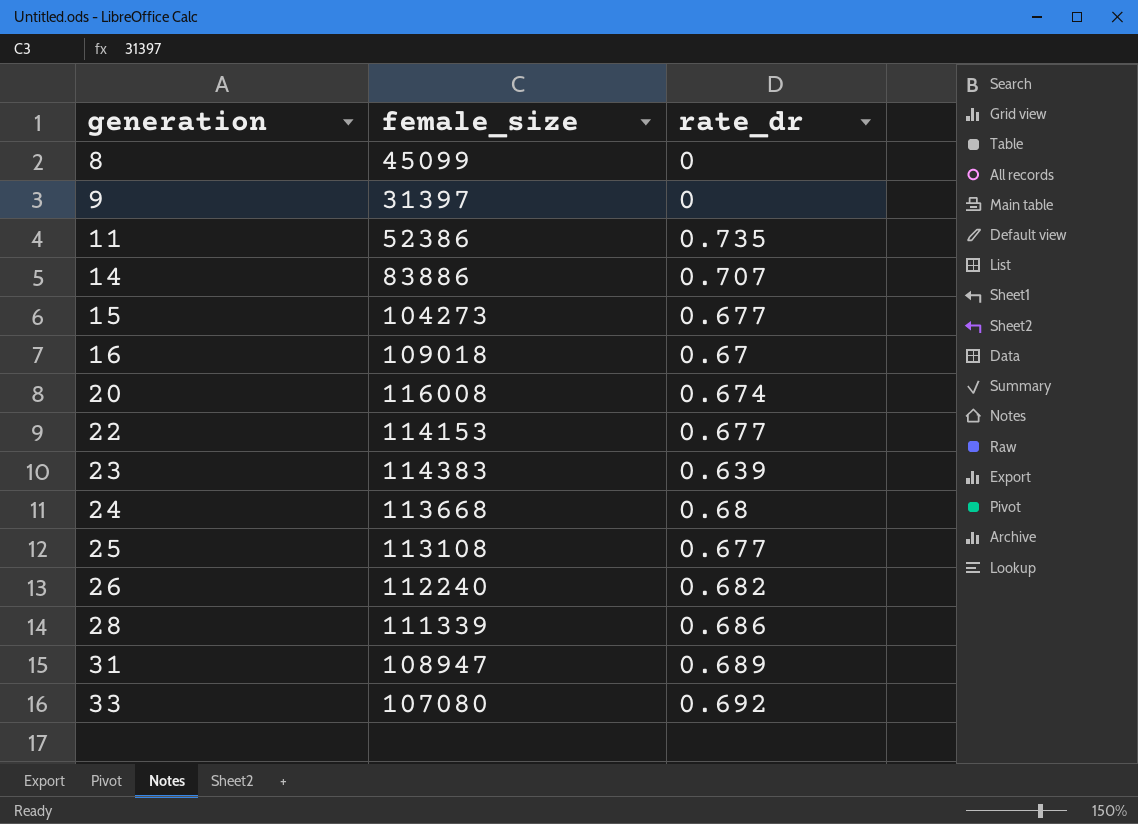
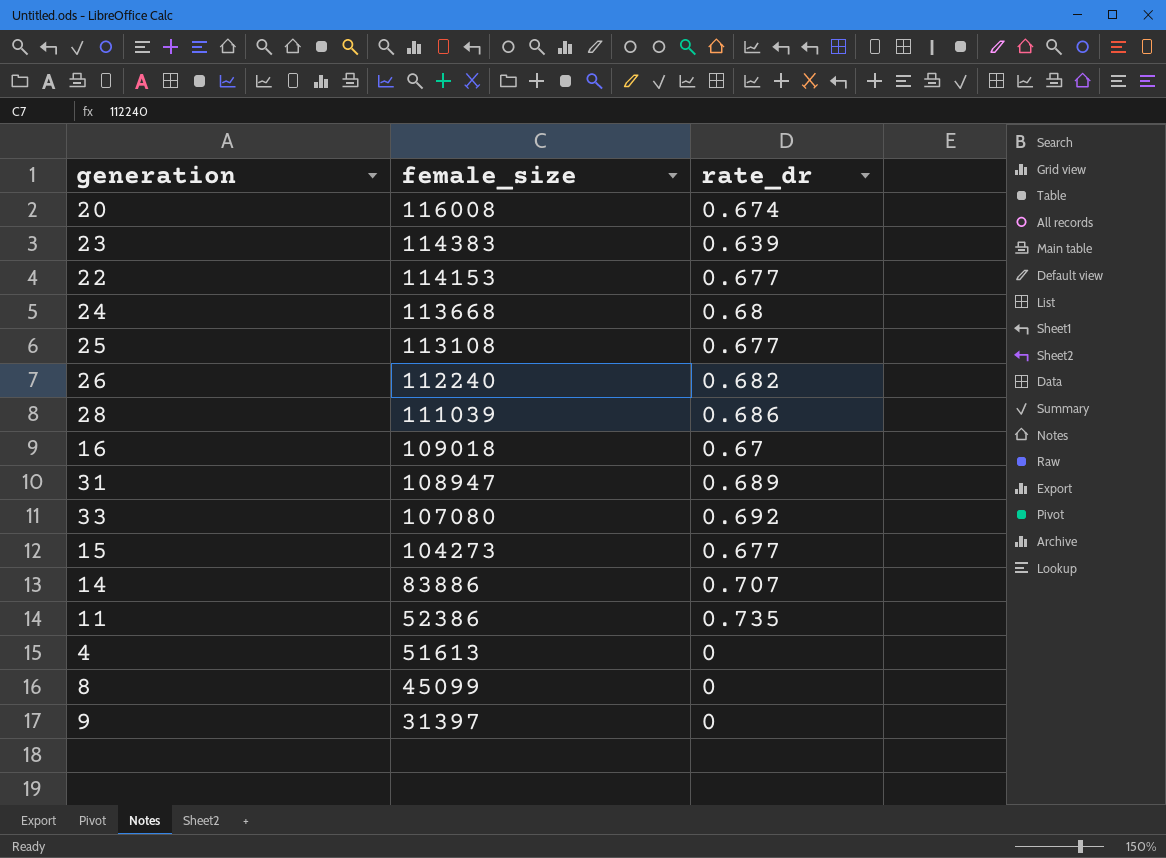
row order: generation ascending -> female_size descending
28 | female_size: 111339 -> 111039
row 4: none -> 51613 | 0

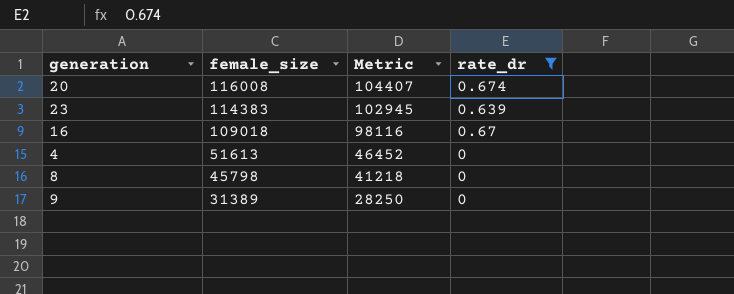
filter: none -> rate_dr <= 0.674
column Metric | formula: none -> [female_size] * 0.9
8 | female_size: 45099 -> 45798
9 | female_size: 31397 -> 31389

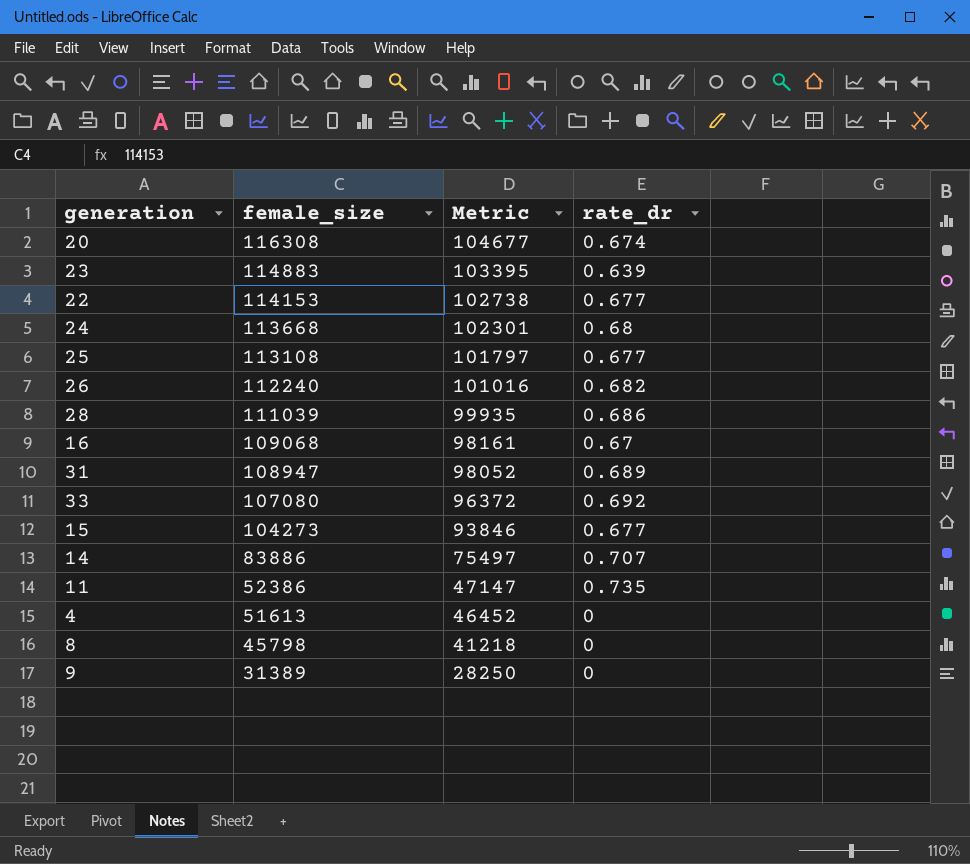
filter: rate_dr <= 0.674 -> none
20 | female_size: 116008 -> 116308
20 | Metric: 104407 -> 104677
23 | female_size: 114383 -> 114883
23 | Metric: 102945 -> 103395
16 | female_size: 109018 -> 109068
16 | Metric: 98116 -> 98161

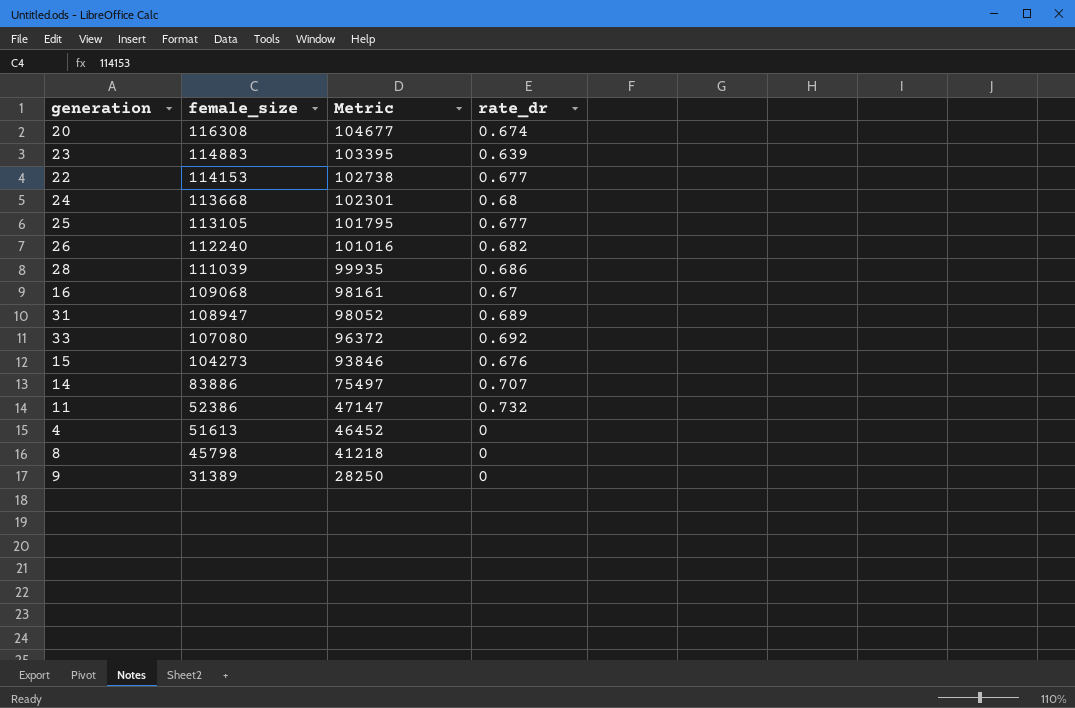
25 | female_size: 113108 -> 113105
25 | Metric: 101797 -> 101795
15 | rate_dr: 0.677 -> 0.676
11 | rate_dr: 0.735 -> 0.732

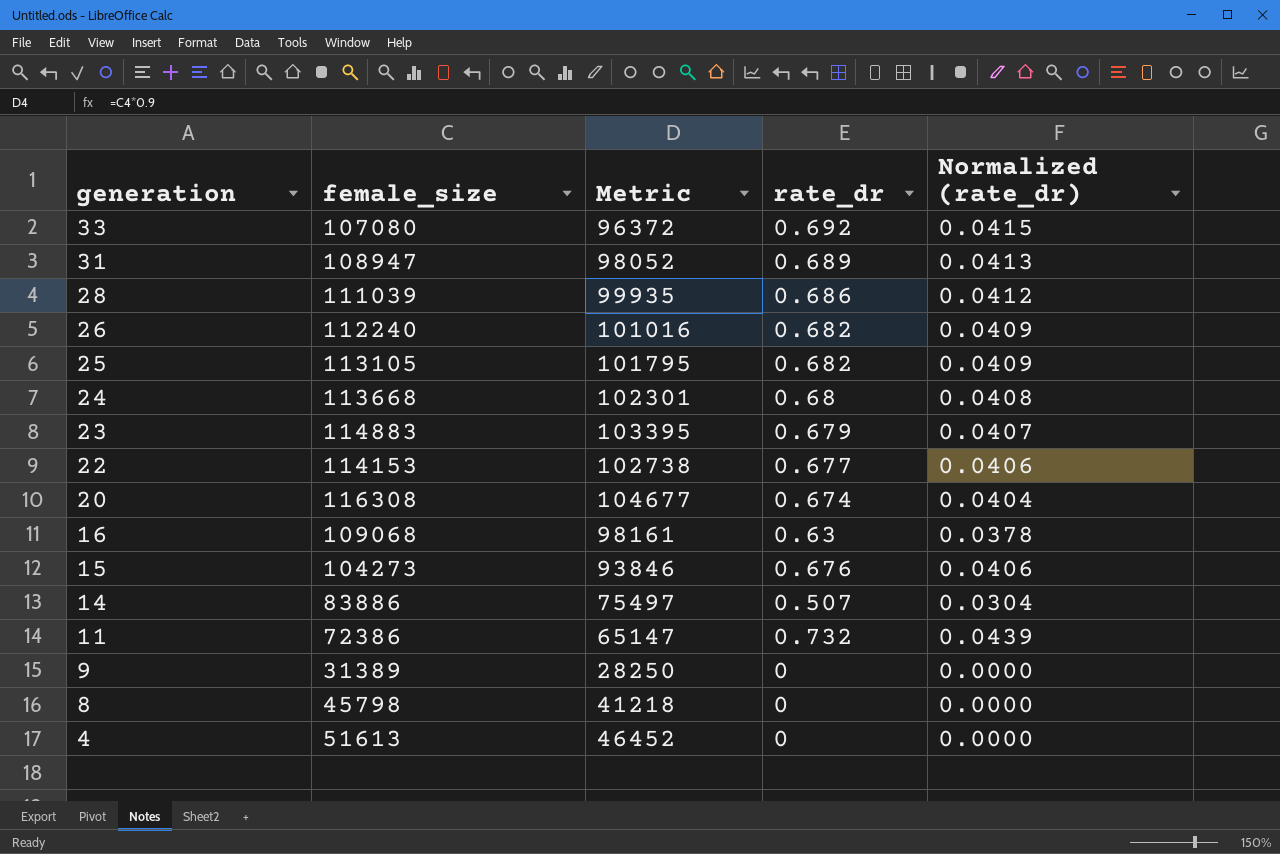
row order: female_size descending -> generation descending
column Normalized (rate_dr) | formula: none -> [rate_dr] * 0.06
25 | rate_dr: 0.677 -> 0.682
23 | rate_dr: 0.639 -> 0.679
16 | rate_dr: 0.67 -> 0.63
14 | rate_dr: 0.707 -> 0.507
11 | female_size: 52386 -> 72386
11 | Metric: 47147 -> 65147

